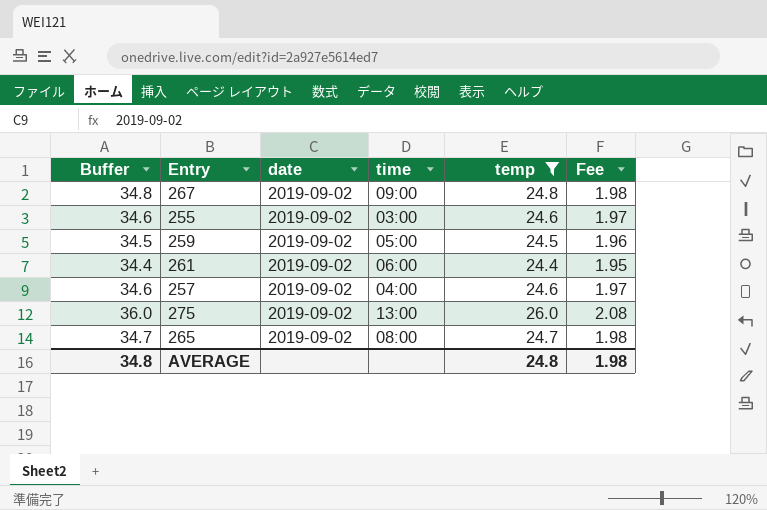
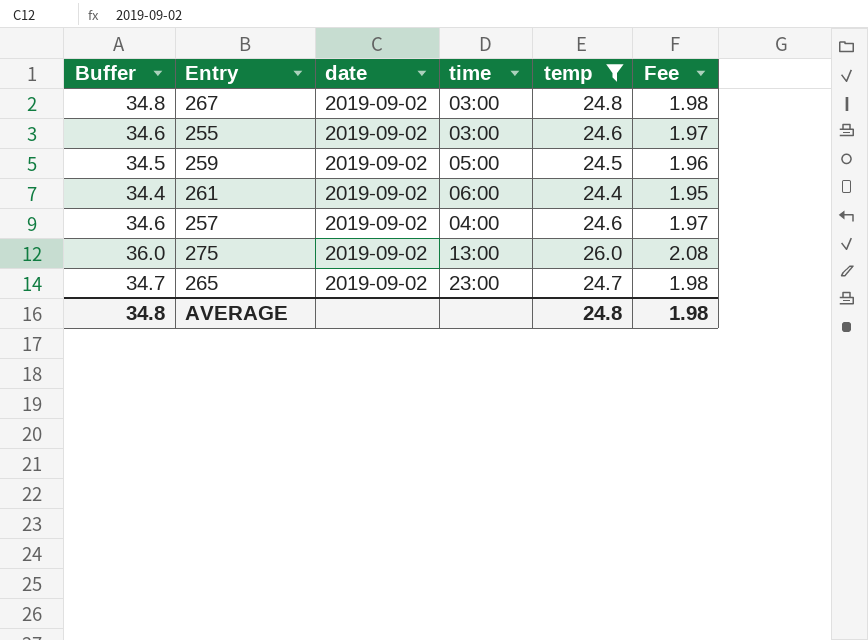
267 | time: 09:00 -> 03:00
265 | time: 08:00 -> 23:00

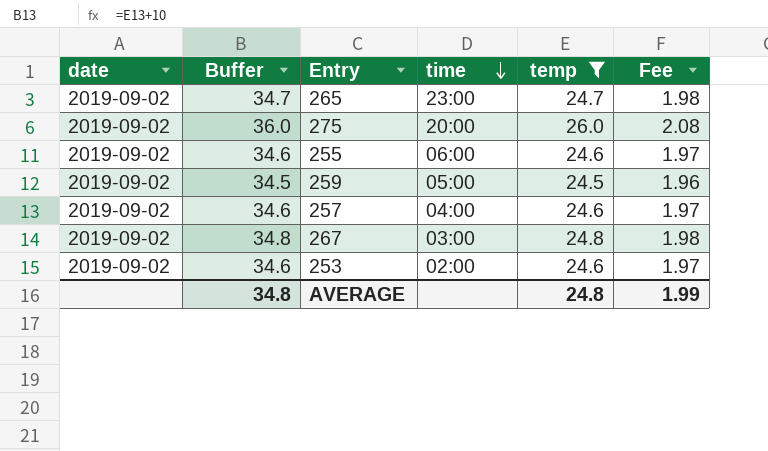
row order: none -> time descending
column date | position: 3 -> 1
row 261: 34.4 | 2019-09-02 | 06:00 | 24.4 | 1.95 -> none
275 | time: 13:00 -> 20:00
255 | time: 03:00 -> 06:00
row 253: none -> 2019-09-02 | 34.6 | 02:00 | 24.6 | 1.97
AVERAGE | Fee: 1.98 -> 1.99

